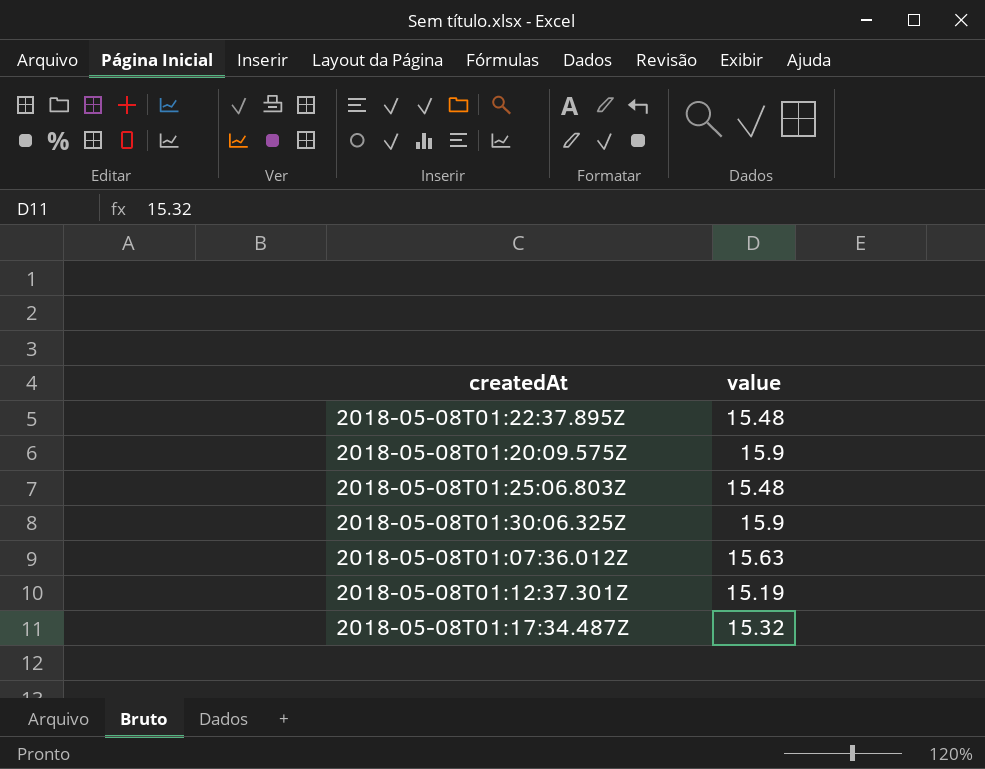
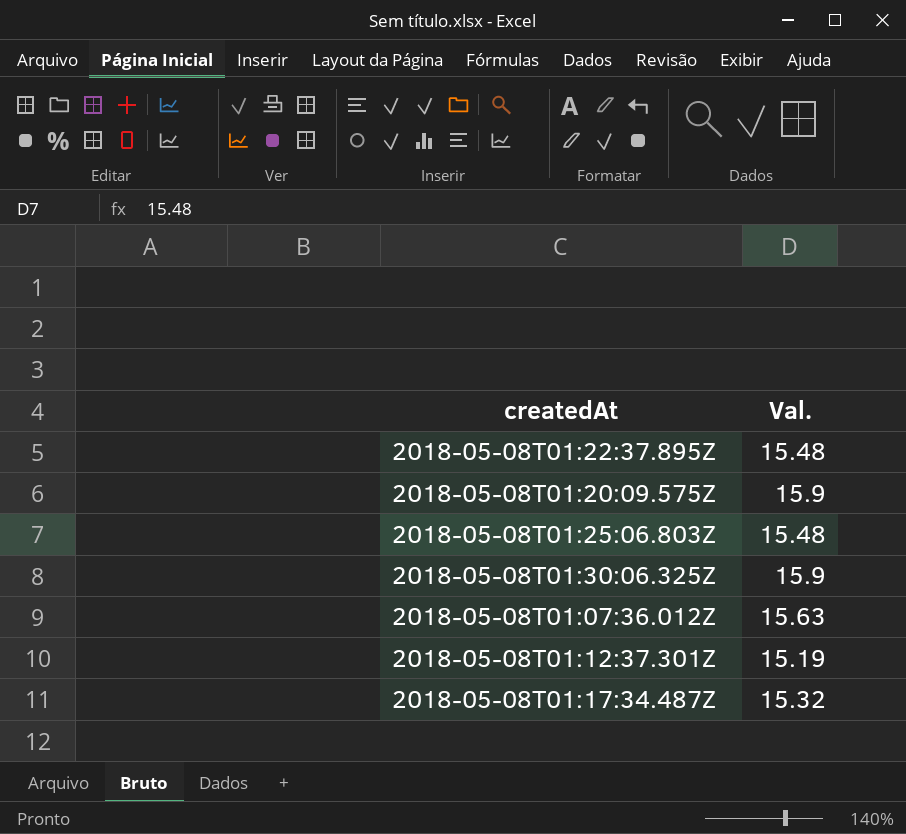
column name: value -> Val.

